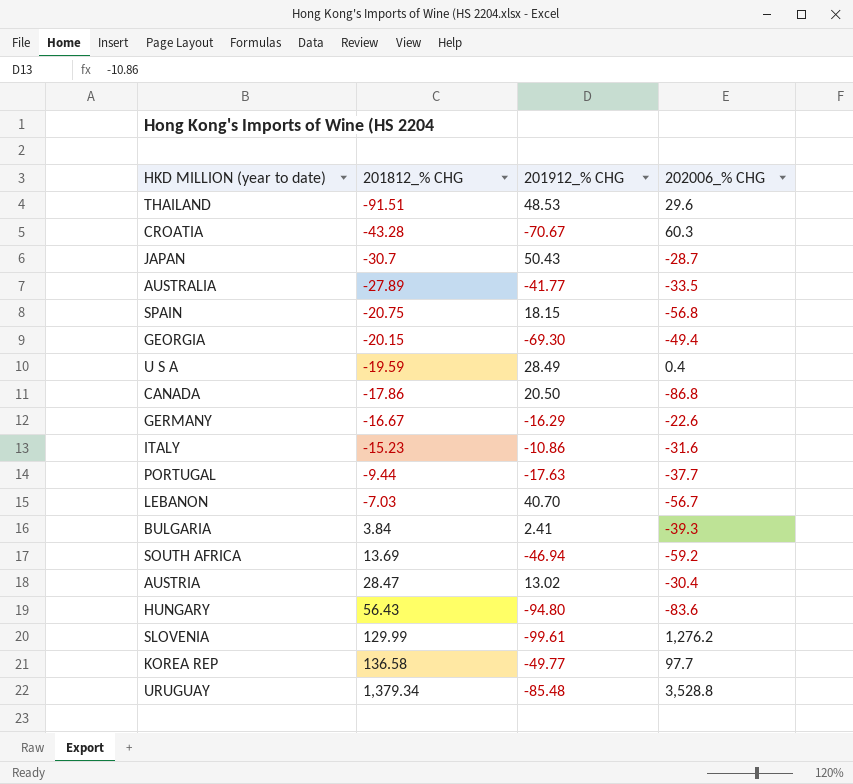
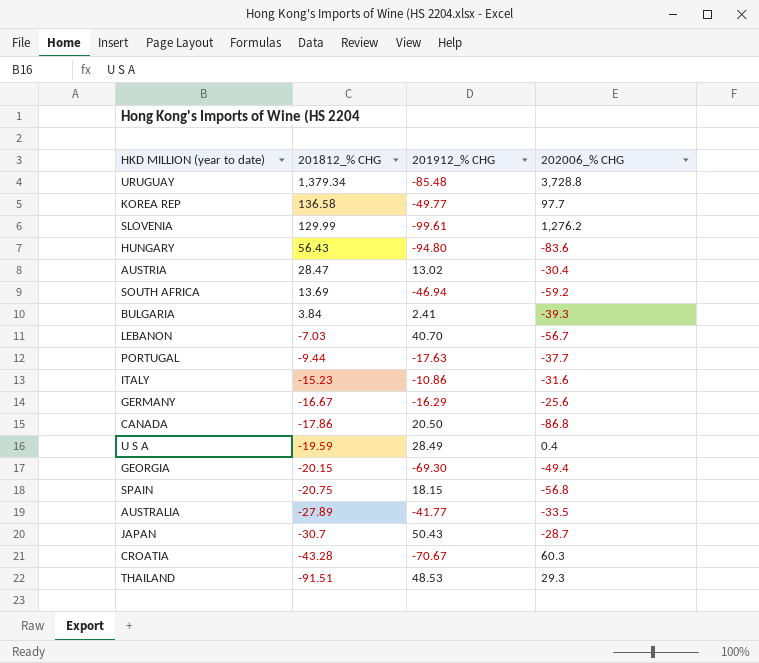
row order: 201812_% CHG ascending -> 201812_% CHG descending
URUGUAY | 202006_% CHG: 3,528.8 -> 3,728.8
GERMANY | 202006_% CHG: -22.6 -> -25.6
THAILAND | 202006_% CHG: 29.6 -> 29.3

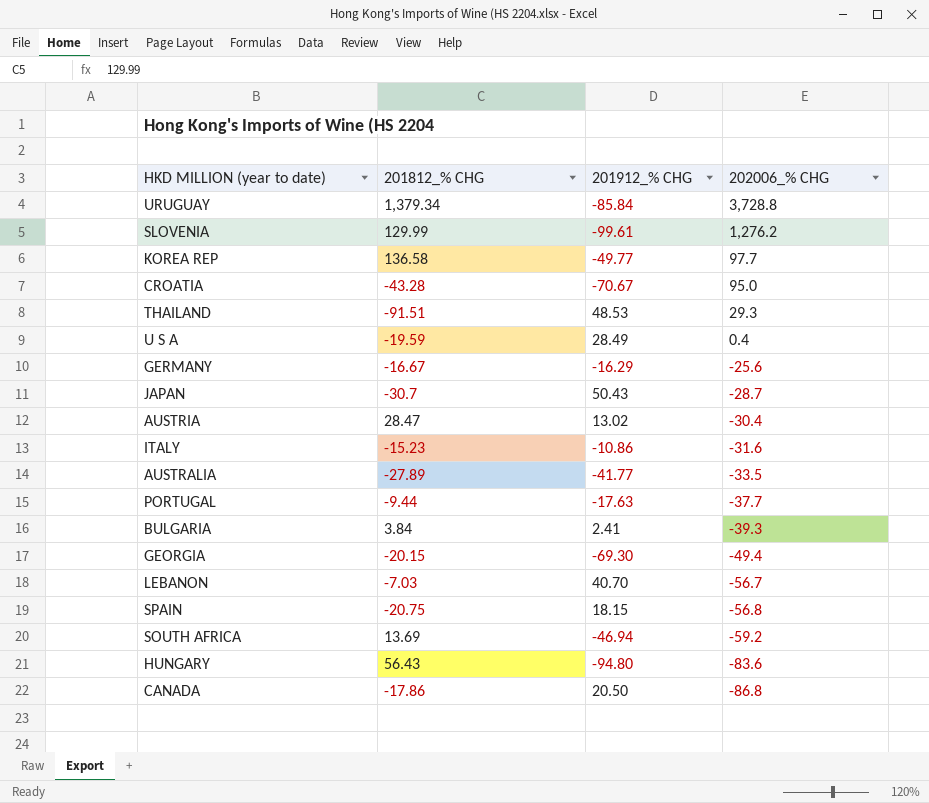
row order: 201812_% CHG descending -> 202006_% CHG descending
URUGUAY | 201912_% CHG: -85.48 -> -85.84
CROATIA | 202006_% CHG: 60.3 -> 95.0

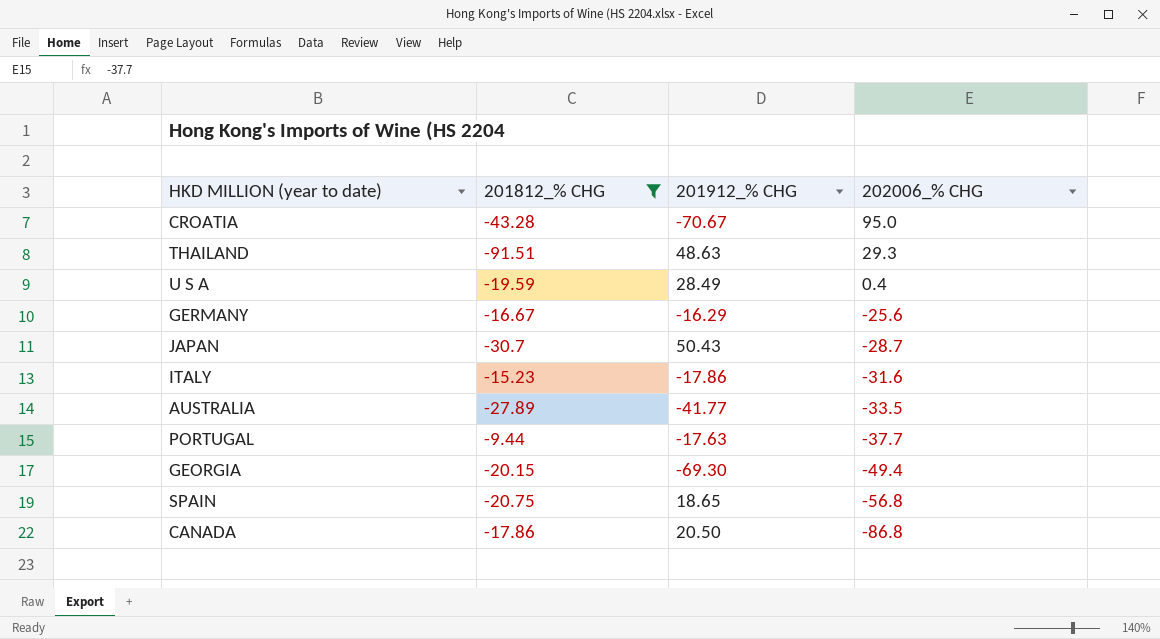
filter: none -> 201812_% CHG <= -9.44
THAILAND | 201912_% CHG: 48.53 -> 48.63
ITALY | 201912_% CHG: -10.86 -> -17.86
SPAIN | 201912_% CHG: 18.15 -> 18.65

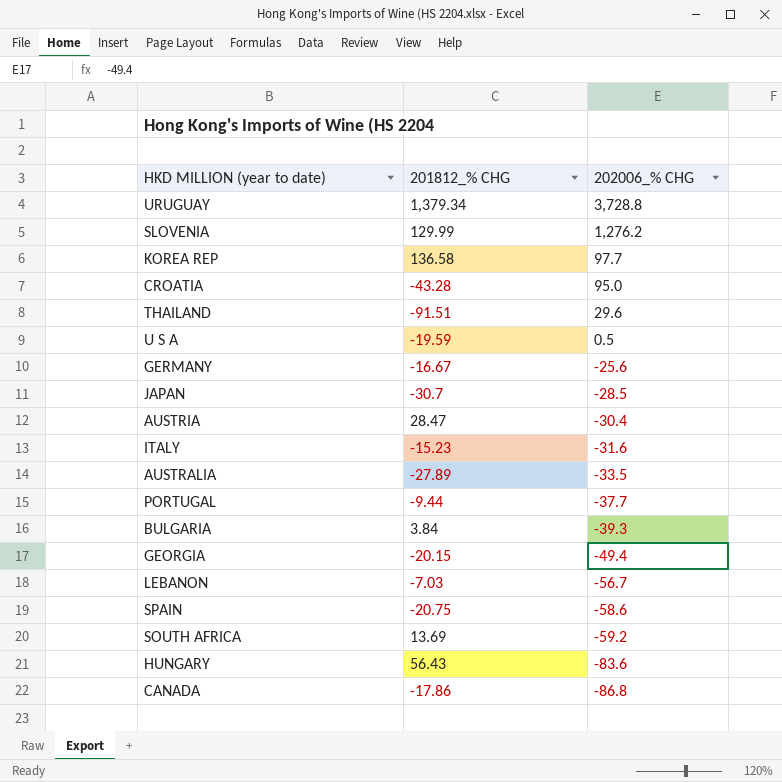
filter: 201812_% CHG <= -9.44 -> none
column 201912_% CHG | position: 3 -> none
THAILAND | 202006_% CHG: 29.3 -> 29.6
U S A | 202006_% CHG: 0.4 -> 0.5
JAPAN | 202006_% CHG: -28.7 -> -28.5
SPAIN | 202006_% CHG: -56.8 -> -58.6

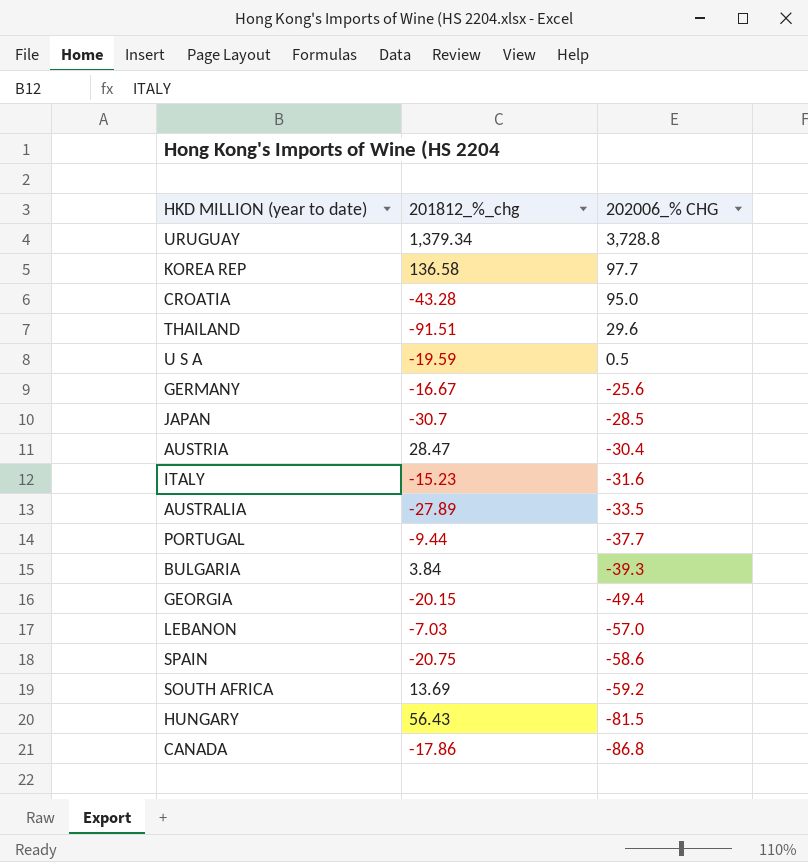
column name: 201812_% CHG -> 201812_%_chg
row SLOVENIA: 129.99 | 1,276.2 -> none
LEBANON | 202006_% CHG: -56.7 -> -57.0
HUNGARY | 202006_% CHG: -83.6 -> -81.5

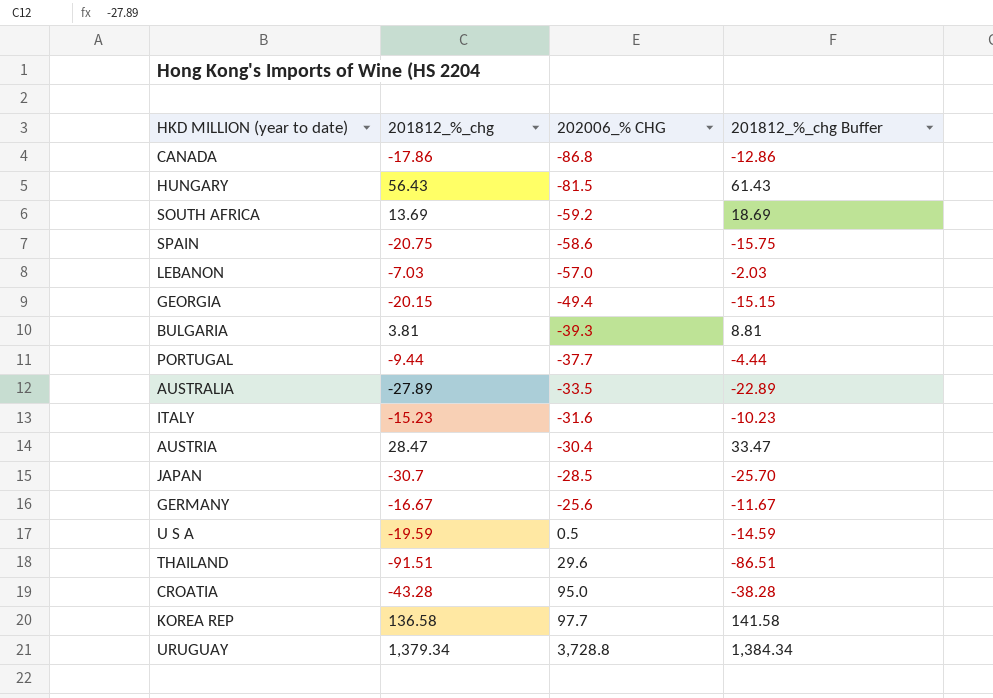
row order: 202006_% CHG descending -> 202006_% CHG ascending
column 201812_%_chg Buffer | formula: none -> [201812_%_chg] + 5
BULGARIA | 201812_%_chg: 3.84 -> 3.81

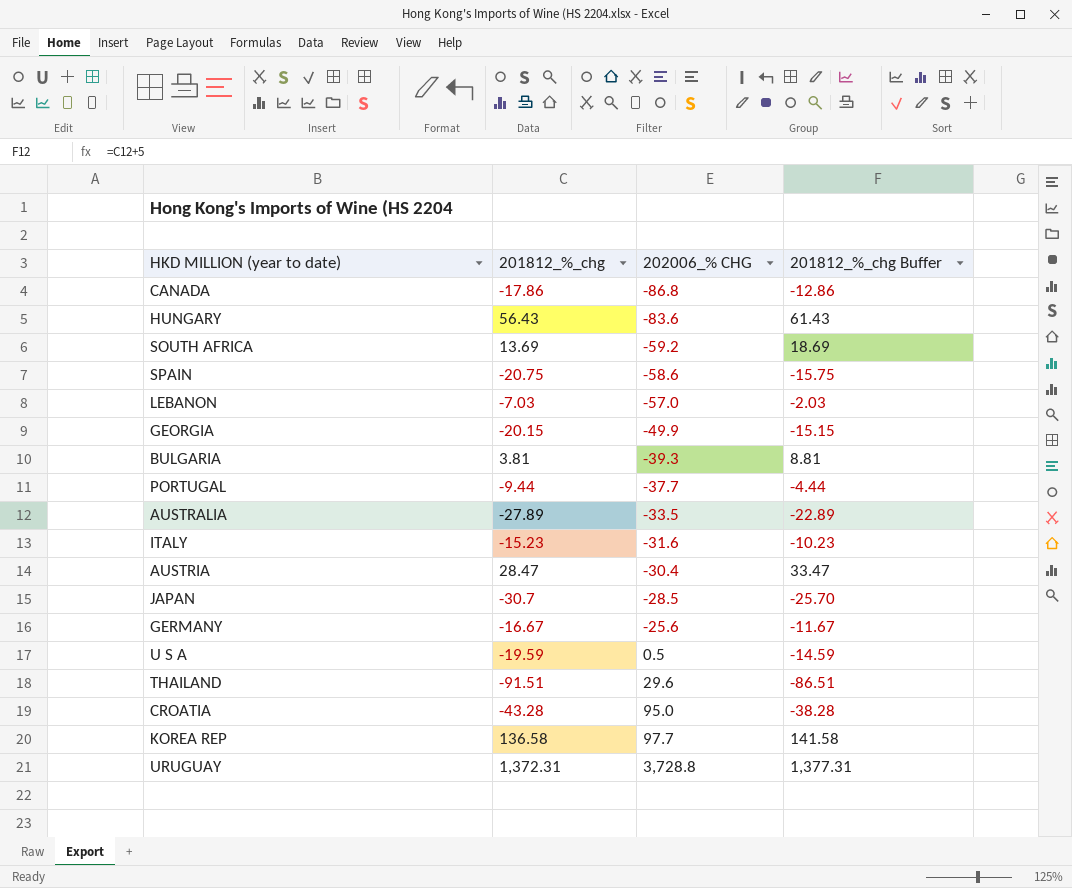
HUNGARY | 202006_% CHG: -81.5 -> -83.6
GEORGIA | 202006_% CHG: -49.4 -> -49.9
URUGUAY | 201812_%_chg: 1,379.34 -> 1,372.31
URUGUAY | 201812_%_chg Buffer: 1,384.34 -> 1,377.31

